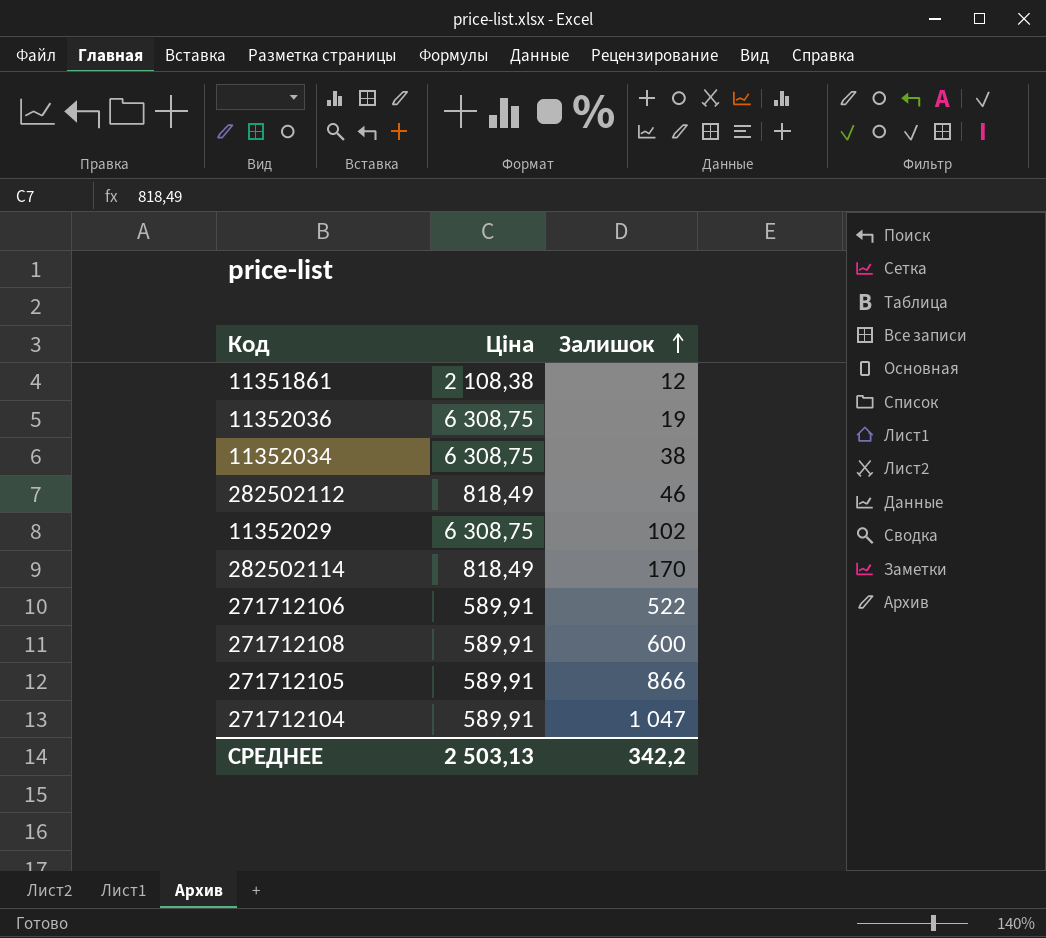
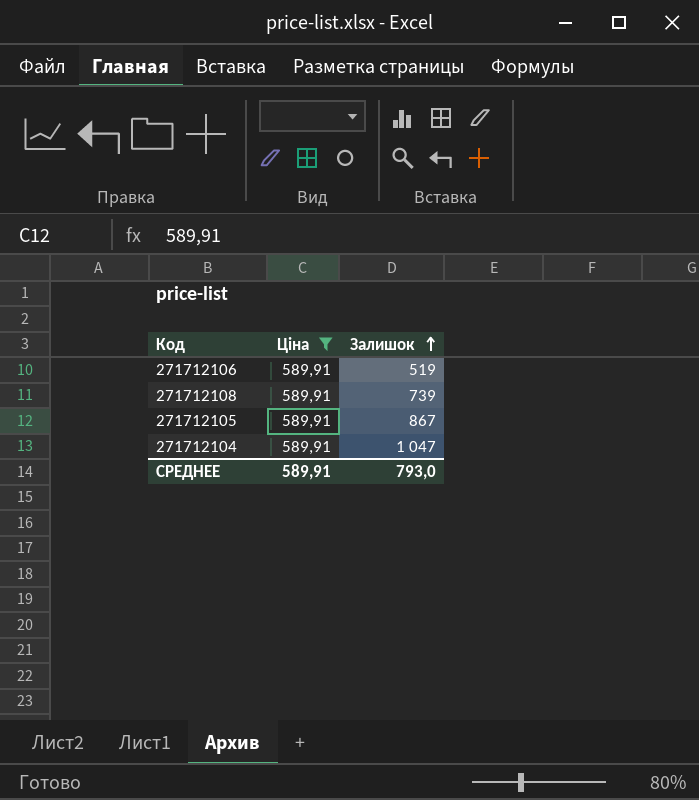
filter: none -> Ціна = 589,91
271712106 | Залишок: 522 -> 519
271712108 | Залишок: 600 -> 739
271712105 | Залишок: 866 -> 867
СРЕДНЕЕ | Ціна: 2 503,13 -> 589,91
СРЕДНЕЕ | Залишок: 342,2 -> 793,0

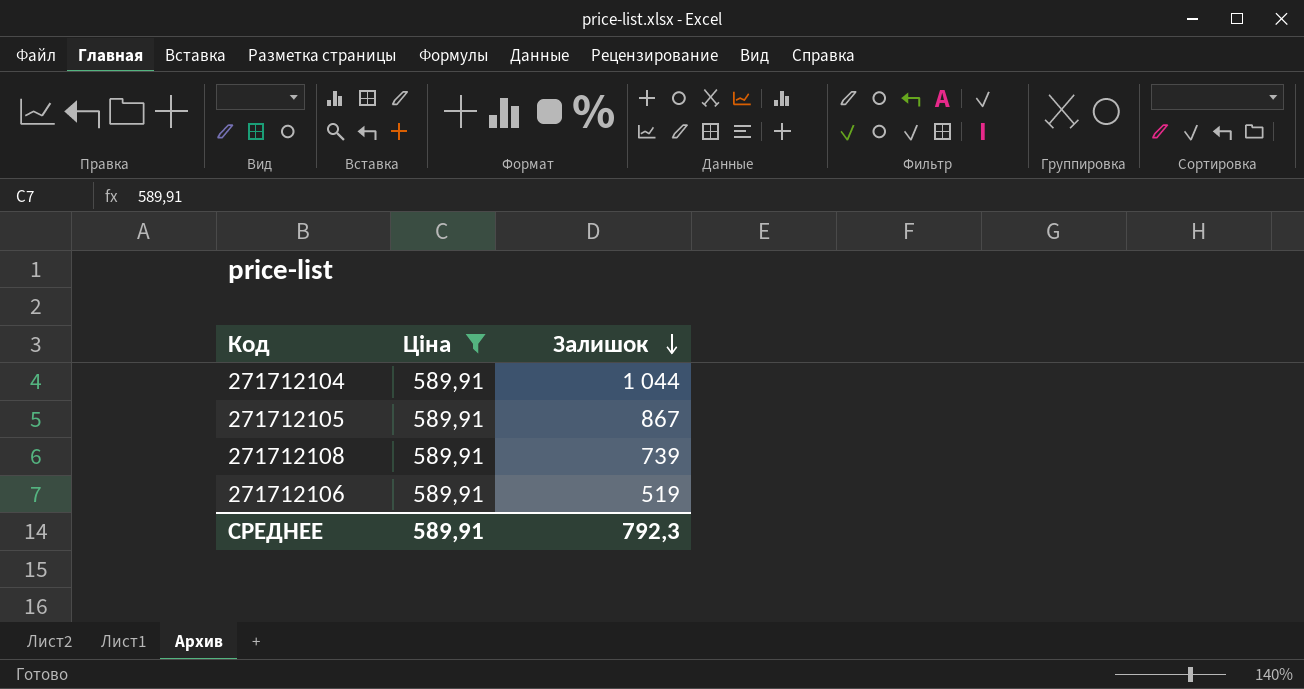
row order: Залишок ascending -> Залишок descending
271712104 | Залишок: 1 047 -> 1 044
СРЕДНЕЕ | Залишок: 793,0 -> 792,3

